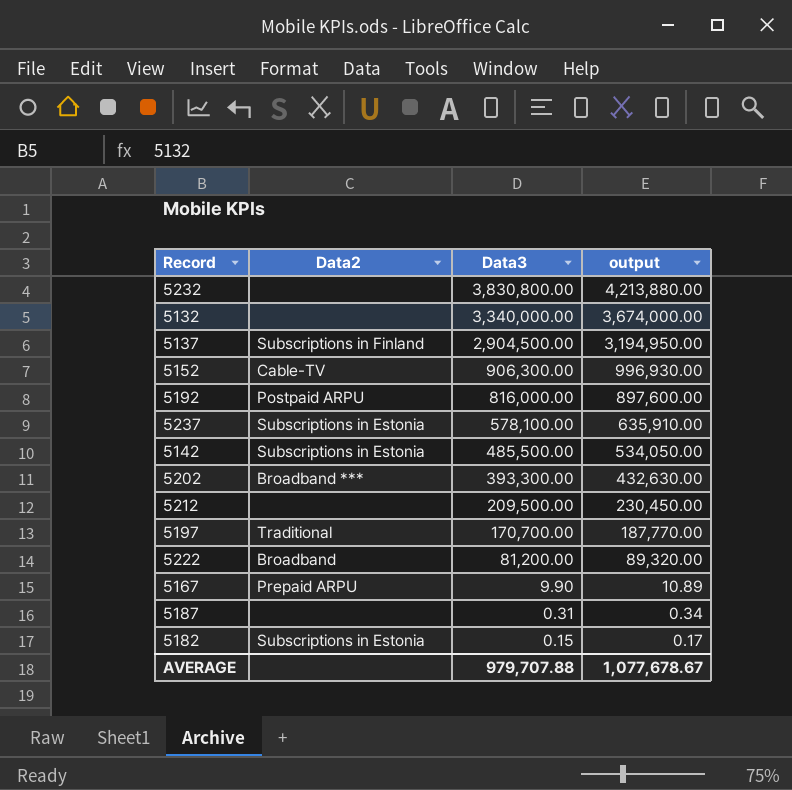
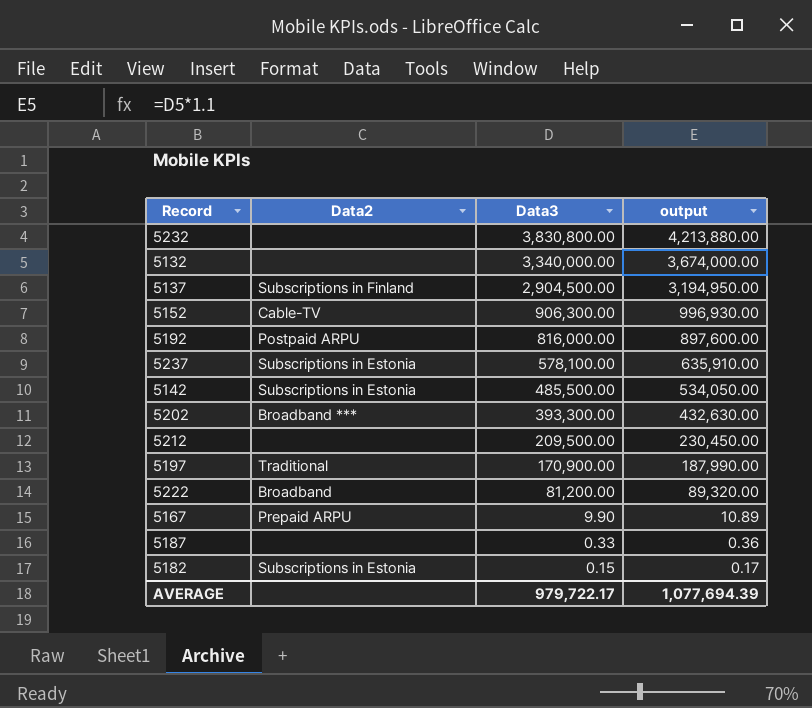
5197 | Data3: 170,700.00 -> 170,900.00
5197 | output: 187,770.00 -> 187,990.00
5187 | Data3: 0.31 -> 0.33
5187 | output: 0.34 -> 0.36
AVERAGE | Data3: 979,707.88 -> 979,722.17
AVERAGE | output: 1,077,678.67 -> 1,077,694.39

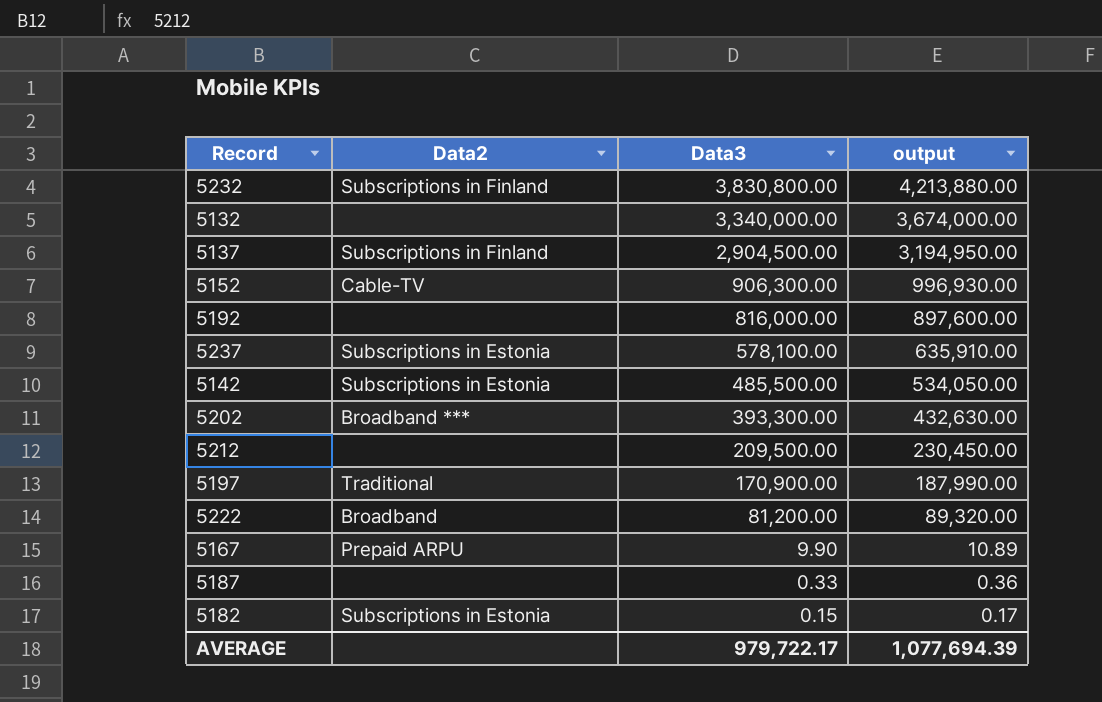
5232 | Data2: none -> Subscriptions in Finland
5192 | Data2: Postpaid ARPU -> none

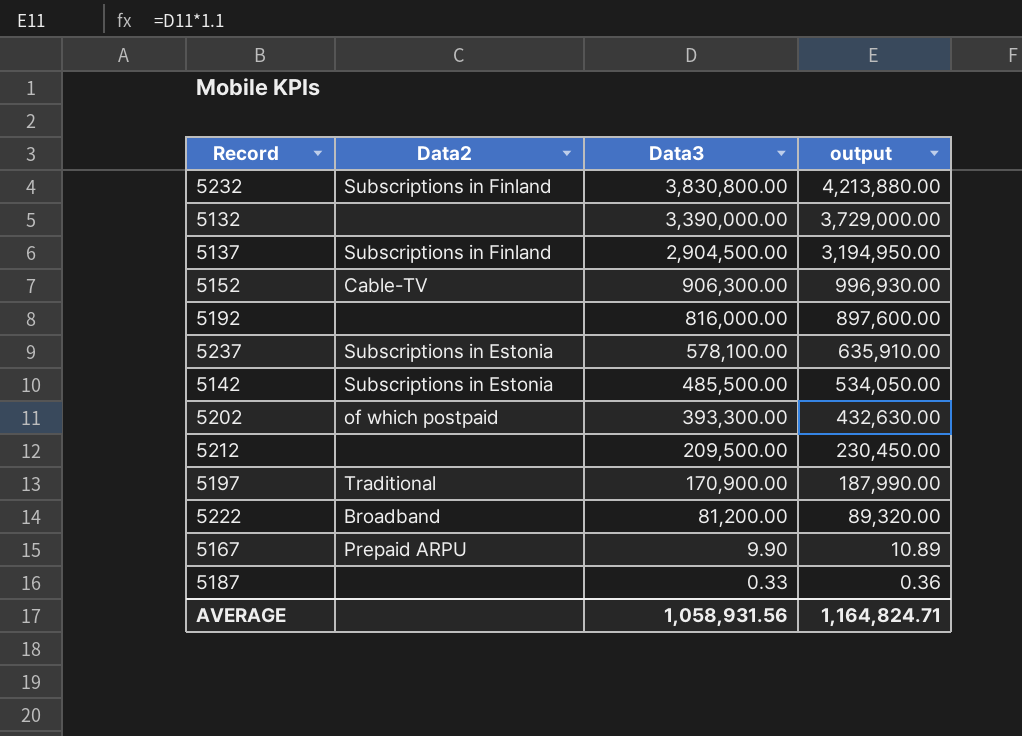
row 5182: Subscriptions in Estonia | 0.15 | 0.17 -> none
5132 | Data3: 3,340,000.00 -> 3,390,000.00
5132 | output: 3,674,000.00 -> 3,729,000.00
5202 | Data2: Broadband *** -> of which postpaid
AVERAGE | Data3: 979,722.17 -> 1,058,931.56
AVERAGE | output: 1,077,694.39 -> 1,164,824.71

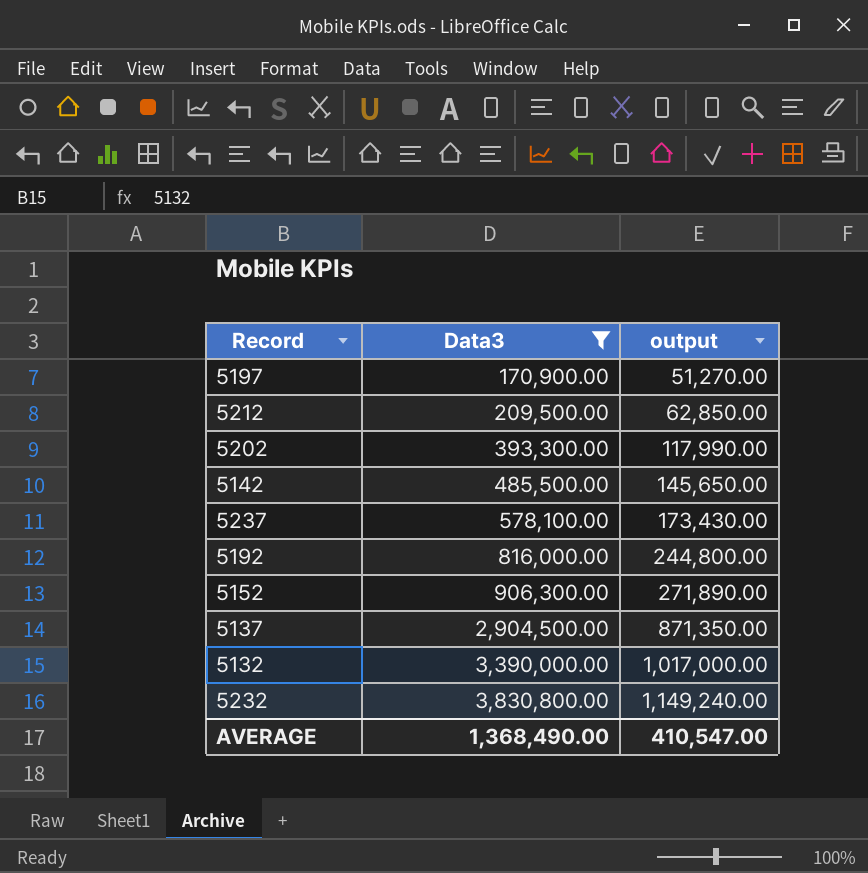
filter: none -> Data3 >= 170,900.00
row order: Data3 descending -> Data3 ascending
column Data2 | position: 2 -> none
column output | formula: [Data3] * 1.1 -> [Data3] * 0.3
AVERAGE | Data3: 1,058,931.56 -> 1,368,490.00
AVERAGE | output: 1,164,824.71 -> 410,547.00

